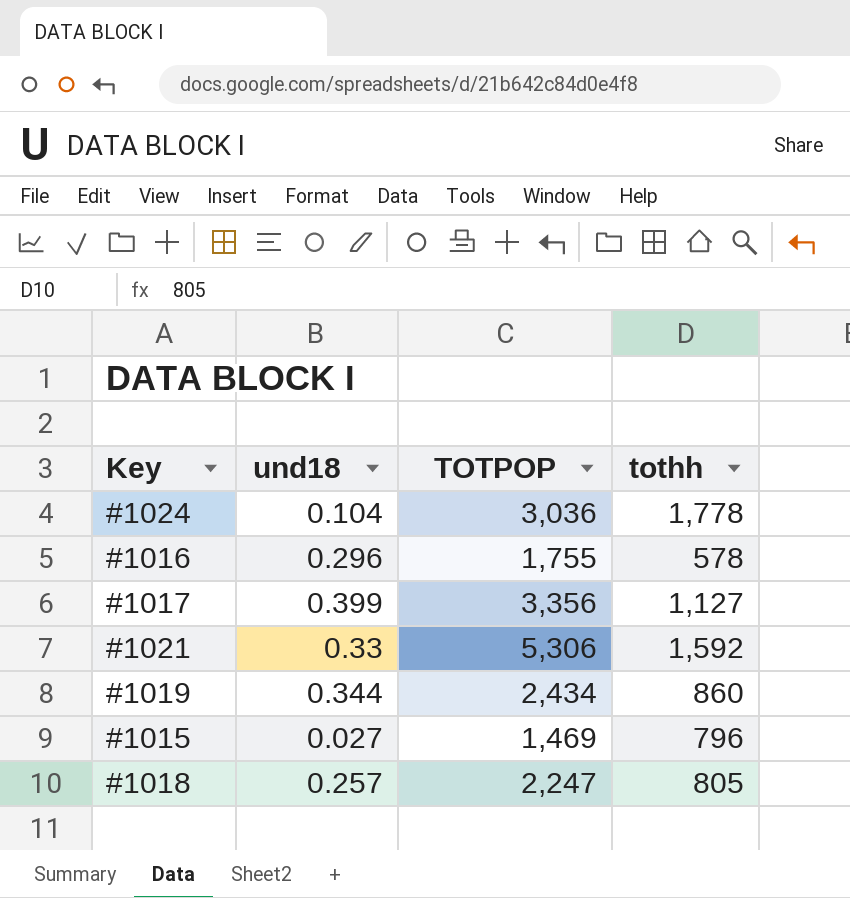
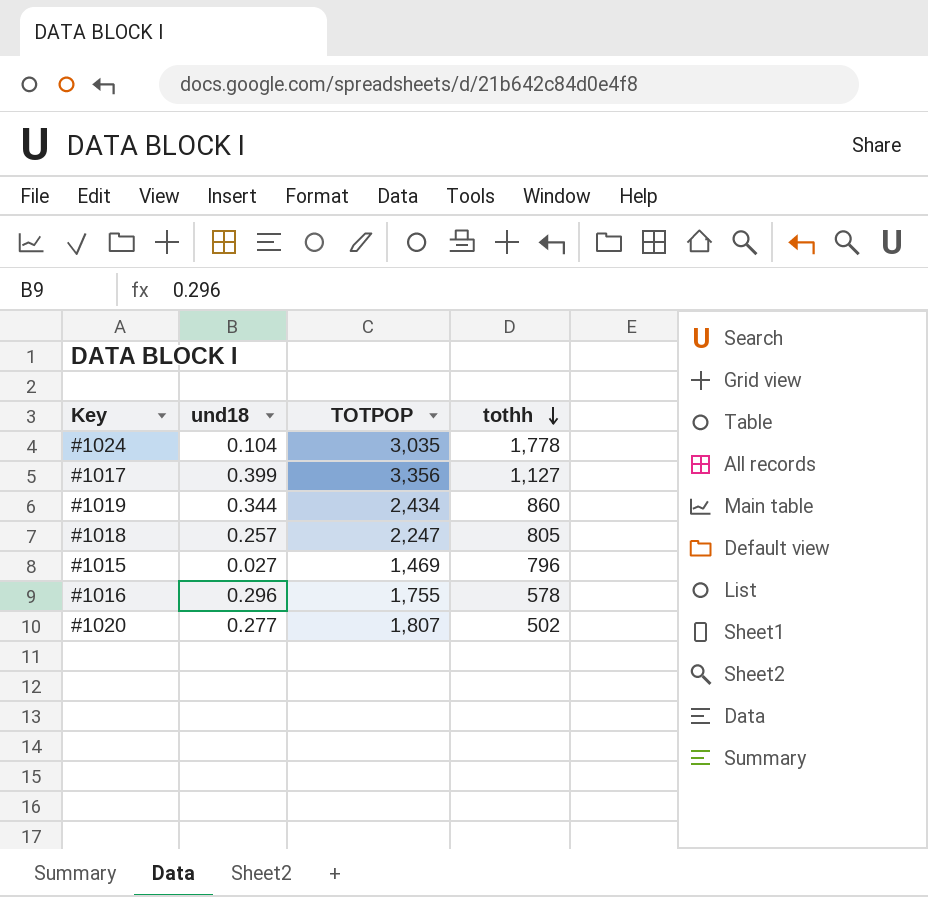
row order: none -> tothh descending
row #1021: 0.33 | 5,306 | 1,592 -> none
#1024 | TOTPOP: 3,036 -> 3,035
row #1020: none -> 0.277 | 1,807 | 502

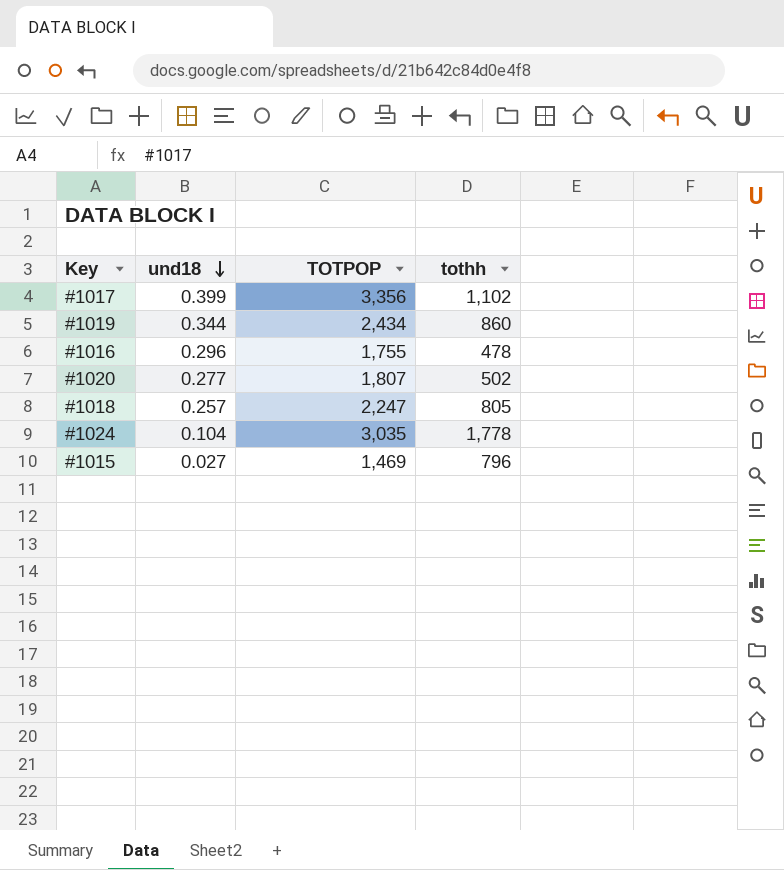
row order: tothh descending -> und18 descending
#1017 | tothh: 1,127 -> 1,102
#1016 | tothh: 578 -> 478

